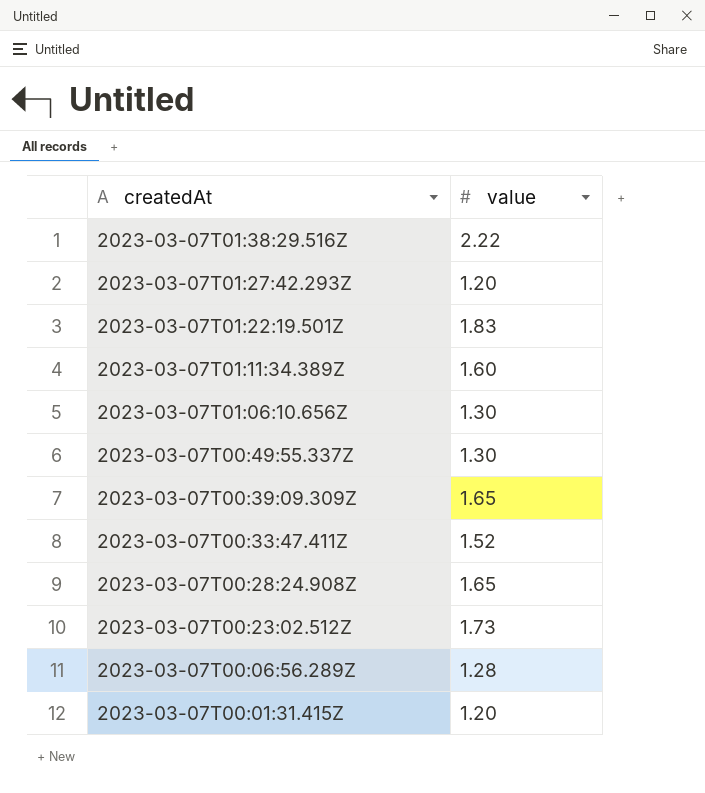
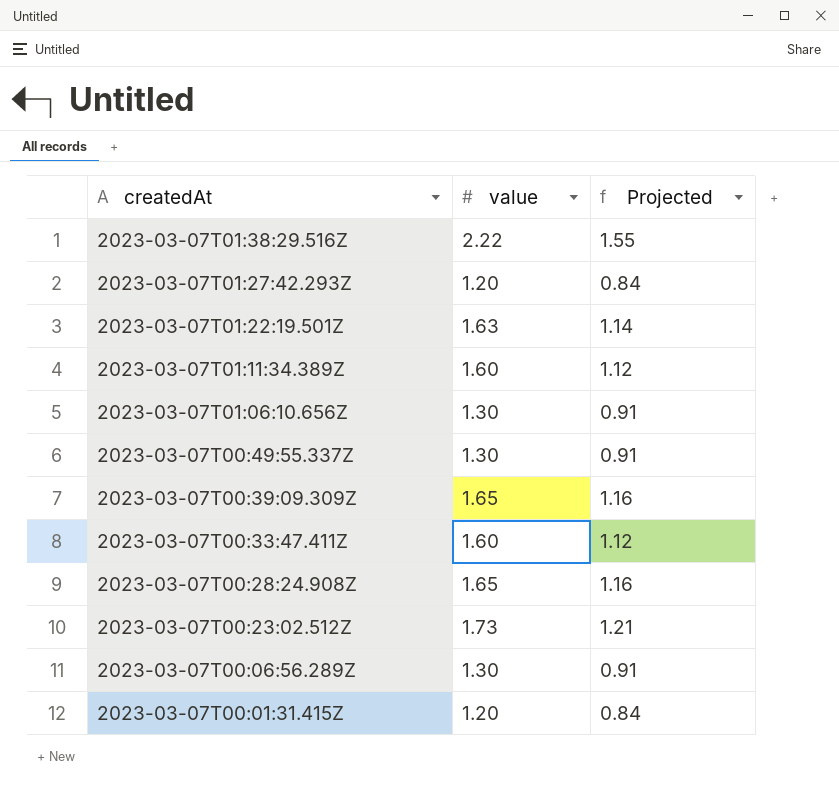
column Projected | formula: none -> [value] * 0.7
2023-03-07T01:22:19.501Z | value: 1.83 -> 1.63
2023-03-07T00:33:47.411Z | value: 1.52 -> 1.60
2023-03-07T00:06:56.289Z | value: 1.28 -> 1.30

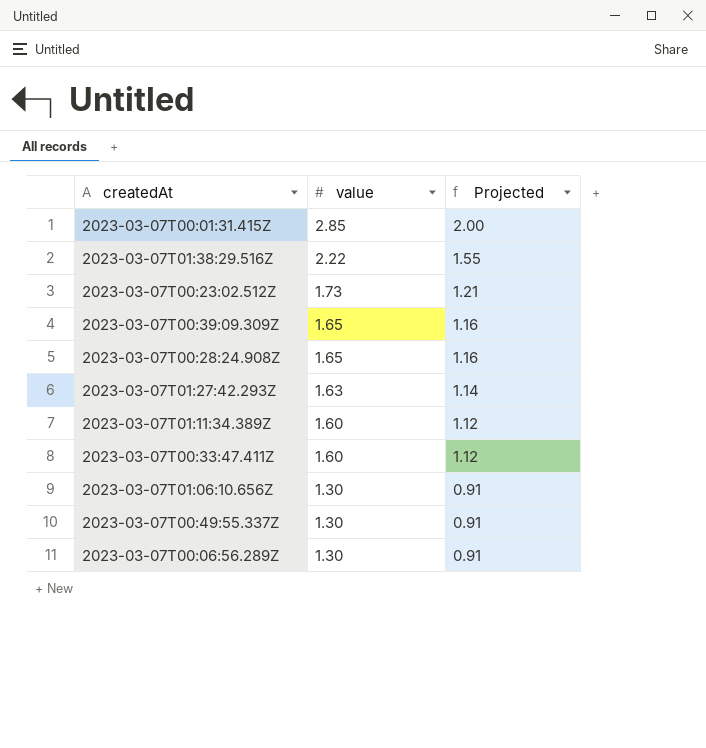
row order: createdAt descending -> value descending
row 2023-03-07T01:22:19.501Z: 1.63 | 1.14 -> none
2023-03-07T00:01:31.415Z | value: 1.20 -> 2.85
2023-03-07T00:01:31.415Z | Projected: 0.84 -> 2.00
2023-03-07T01:27:42.293Z | value: 1.20 -> 1.63
2023-03-07T01:27:42.293Z | Projected: 0.84 -> 1.14

